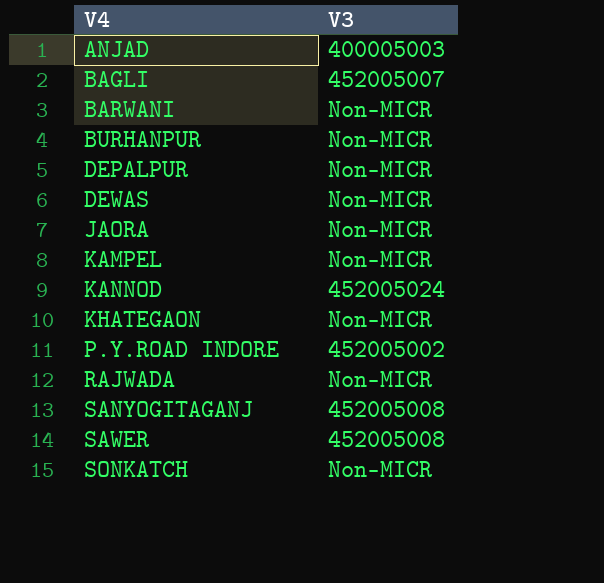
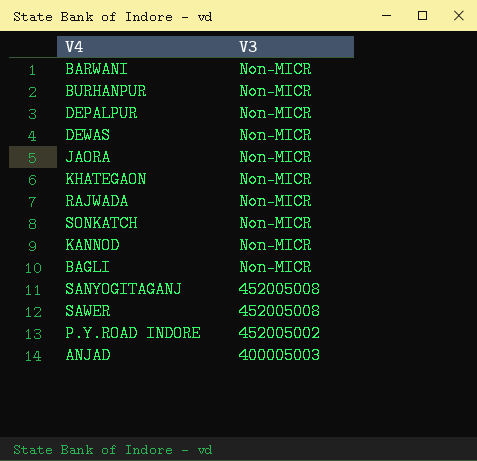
row order: V4 ascending -> V3 descending
row KAMPEL: Non-MICR -> none
KANNOD | V3: 452005024 -> Non-MICR
BAGLI | V3: 452005007 -> Non-MICR

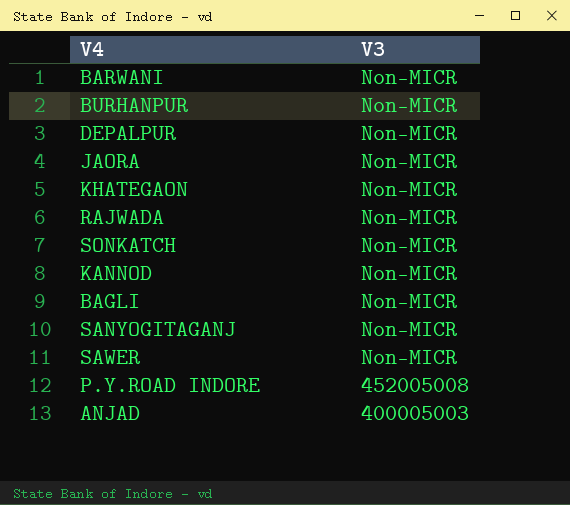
row DEWAS: Non-MICR -> none
SANYOGITAGANJ | V3: 452005008 -> Non-MICR
SAWER | V3: 452005008 -> Non-MICR
P.Y.ROAD INDORE | V3: 452005002 -> 452005008

